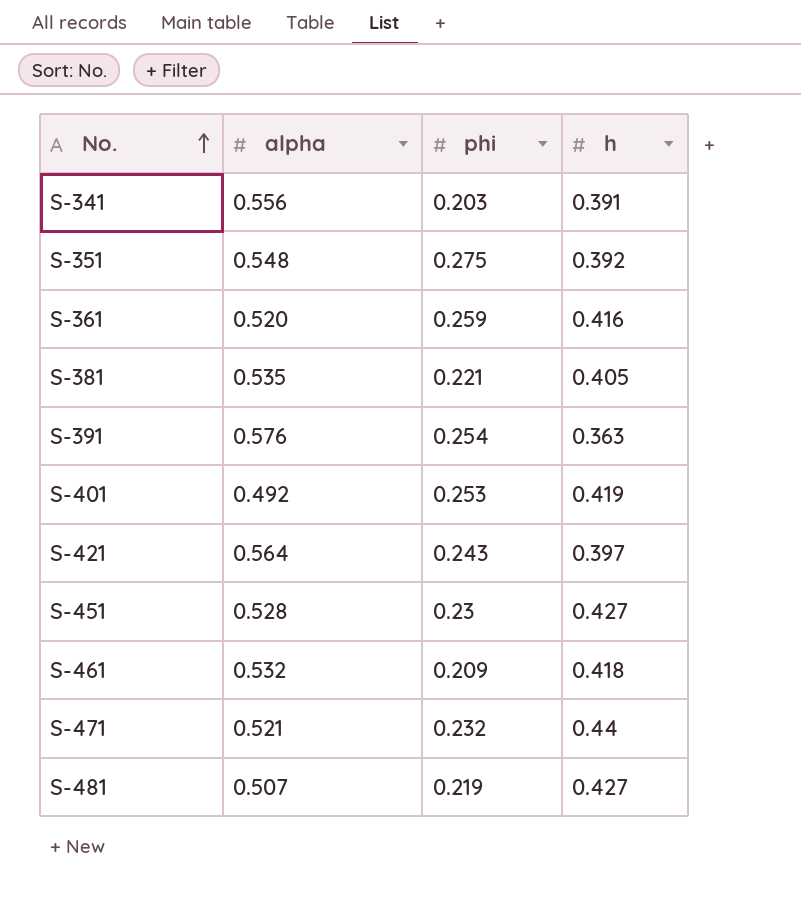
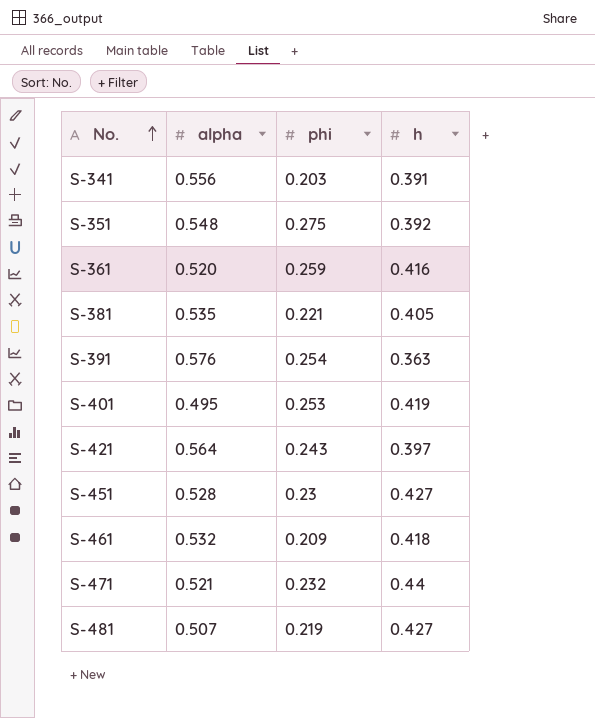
S-401 | alpha: 0.492 -> 0.495

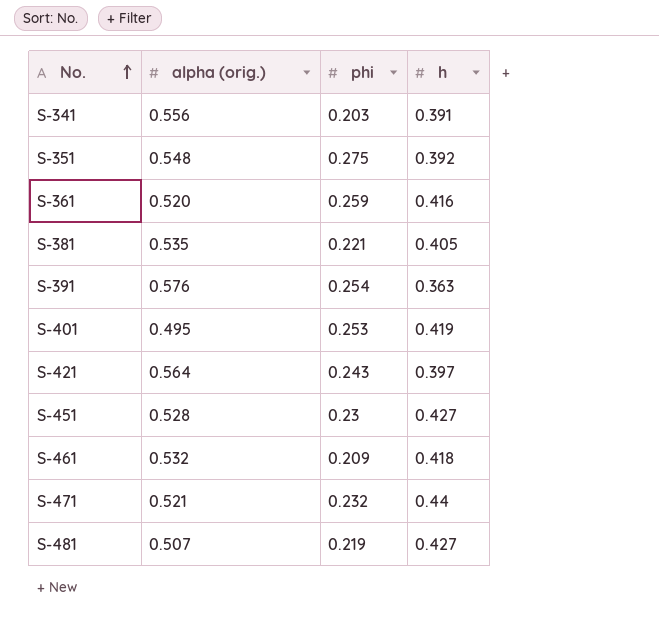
column name: alpha -> alpha (orig.)

